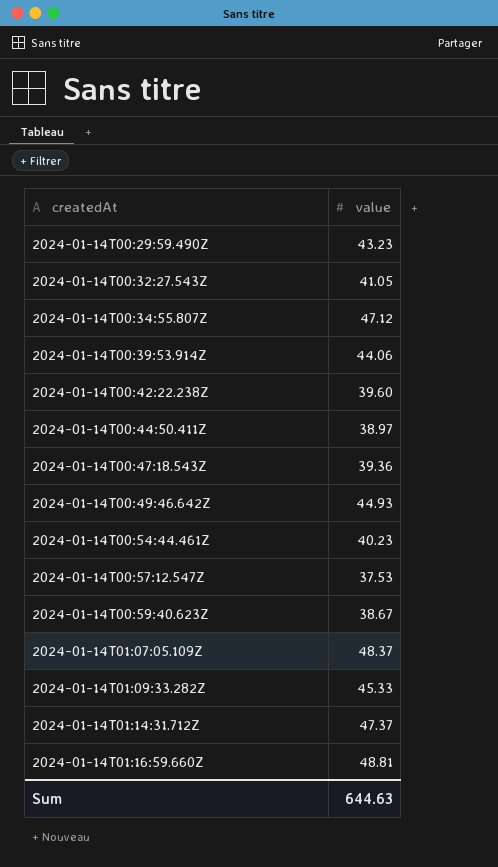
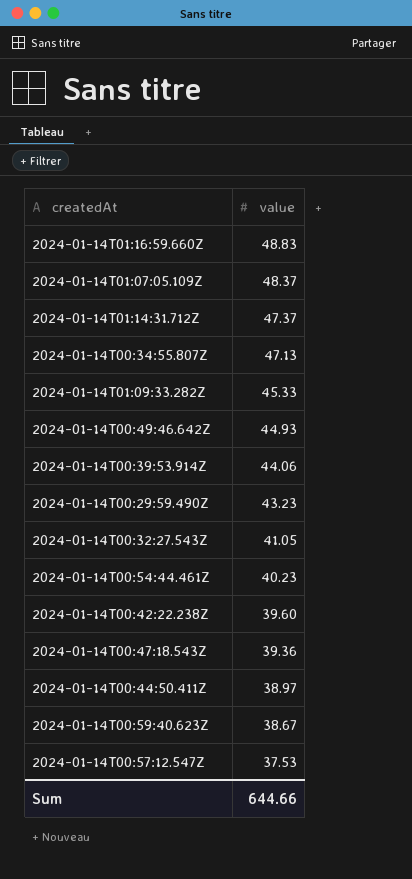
row order: createdAt ascending -> value descending
2024-01-14T01:16:59.660Z | value: 48.81 -> 48.83
2024-01-14T00:34:55.807Z | value: 47.12 -> 47.13
Sum | value: 644.63 -> 644.66

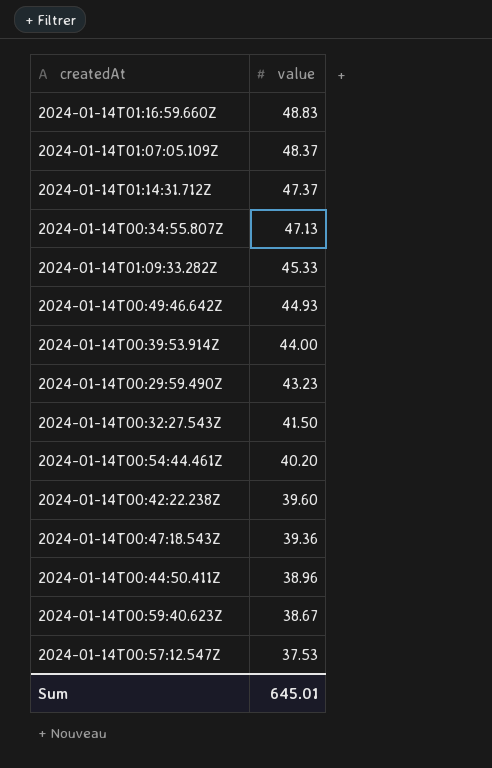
2024-01-14T00:39:53.914Z | value: 44.06 -> 44.00
2024-01-14T00:32:27.543Z | value: 41.05 -> 41.50
2024-01-14T00:54:44.461Z | value: 40.23 -> 40.20
2024-01-14T00:44:50.411Z | value: 38.97 -> 38.96
Sum | value: 644.66 -> 645.01

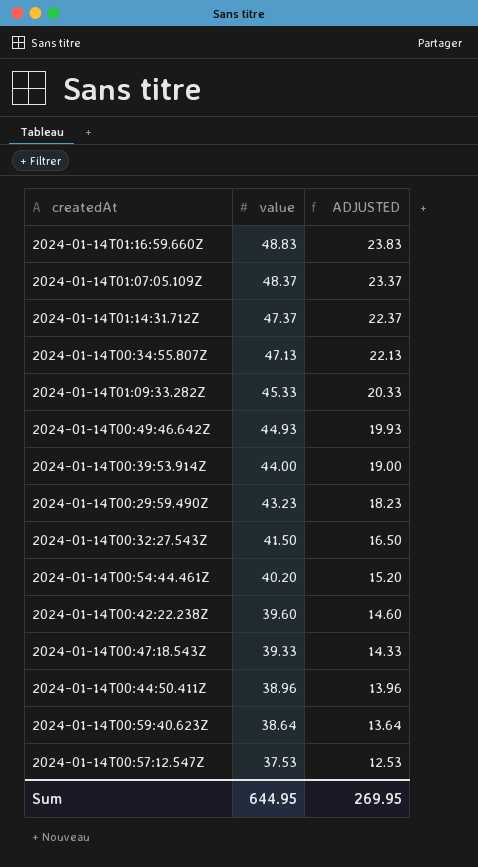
column ADJUSTED | formula: none -> [value] - 25
2024-01-14T00:47:18.543Z | value: 39.36 -> 39.33
2024-01-14T00:59:40.623Z | value: 38.67 -> 38.64
Sum | value: 645.01 -> 644.95

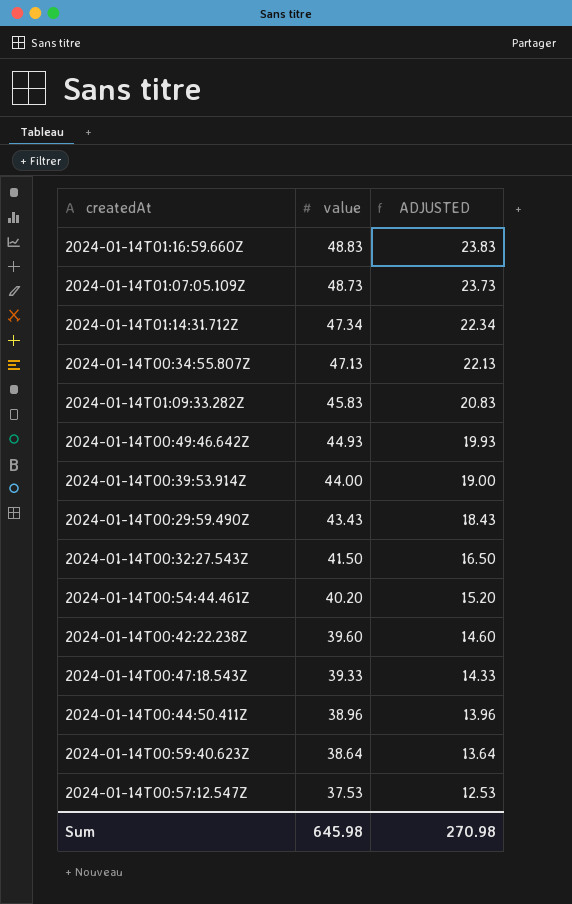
2024-01-14T01:07:05.109Z | value: 48.37 -> 48.73
2024-01-14T01:07:05.109Z | ADJUSTED: 23.37 -> 23.73
2024-01-14T01:14:31.712Z | value: 47.37 -> 47.34
2024-01-14T01:14:31.712Z | ADJUSTED: 22.37 -> 22.34
2024-01-14T01:09:33.282Z | value: 45.33 -> 45.83
2024-01-14T01:09:33.282Z | ADJUSTED: 20.33 -> 20.83
2024-01-14T00:29:59.490Z | value: 43.23 -> 43.43
2024-01-14T00:29:59.490Z | ADJUSTED: 18.23 -> 18.43
Sum | value: 644.95 -> 645.98
Sum | ADJUSTED: 269.95 -> 270.98

